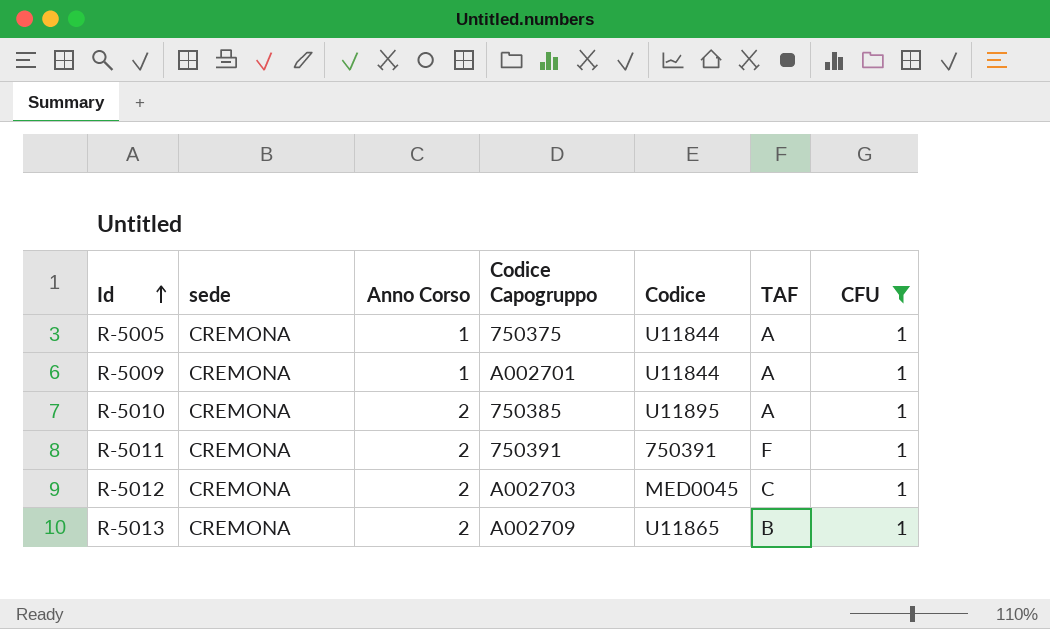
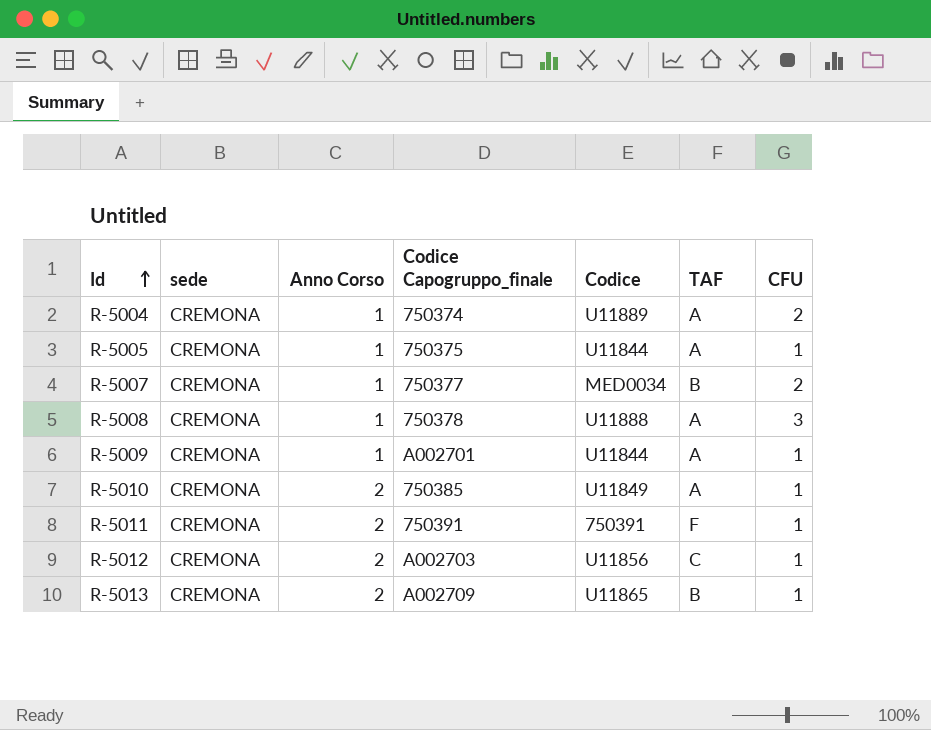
filter: CFU = 1 -> none
column name: Codice Capogruppo -> Codice Capogruppo_finale
R-5010 | Codice: U11895 -> U11849
R-5012 | Codice: MED0045 -> U11856

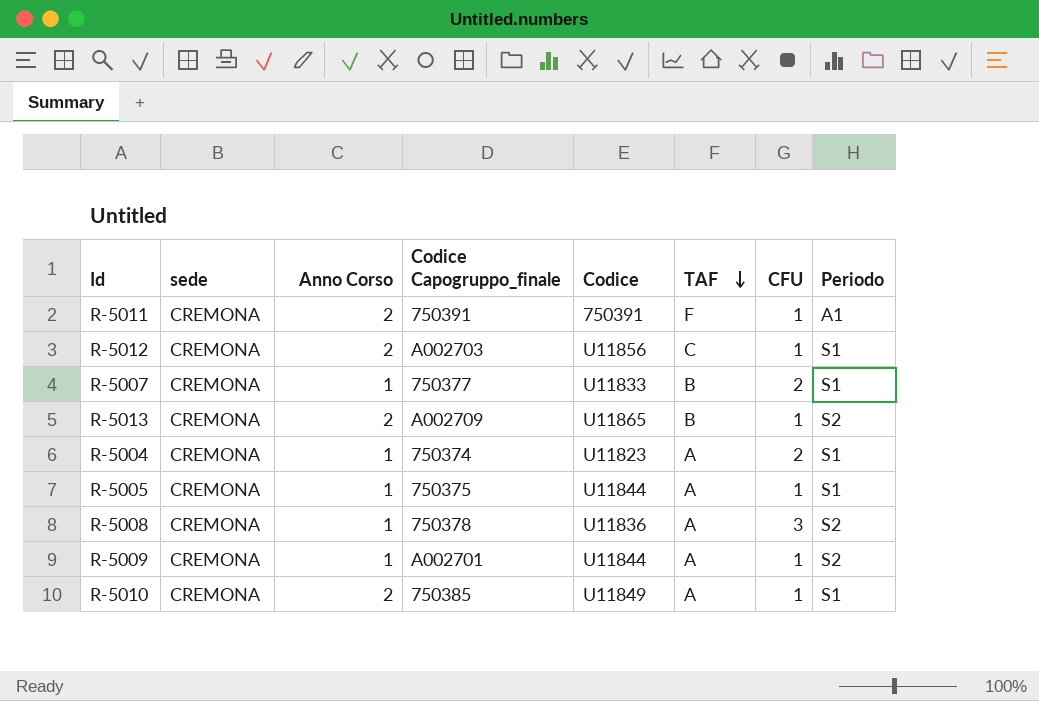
row order: Id ascending -> TAF descending
column Periodo | position: none -> 8
R-5007 | Codice: MED0034 -> U11833
R-5004 | Codice: U11889 -> U11823
R-5008 | Codice: U11888 -> U11836

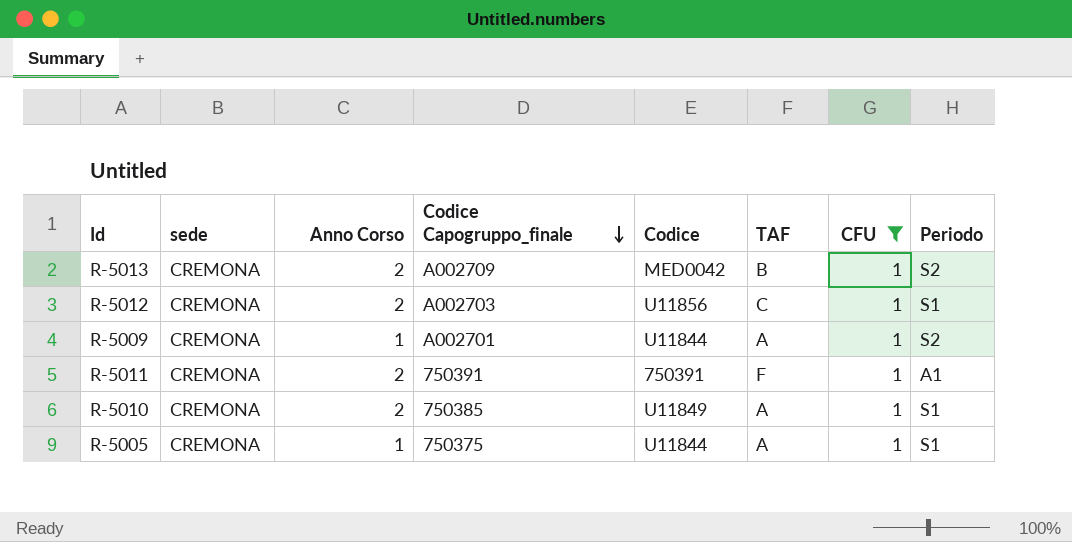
filter: none -> CFU = 1
row order: TAF descending -> Codice Capogruppo_finale descending
R-5013 | Codice: U11865 -> MED0042

